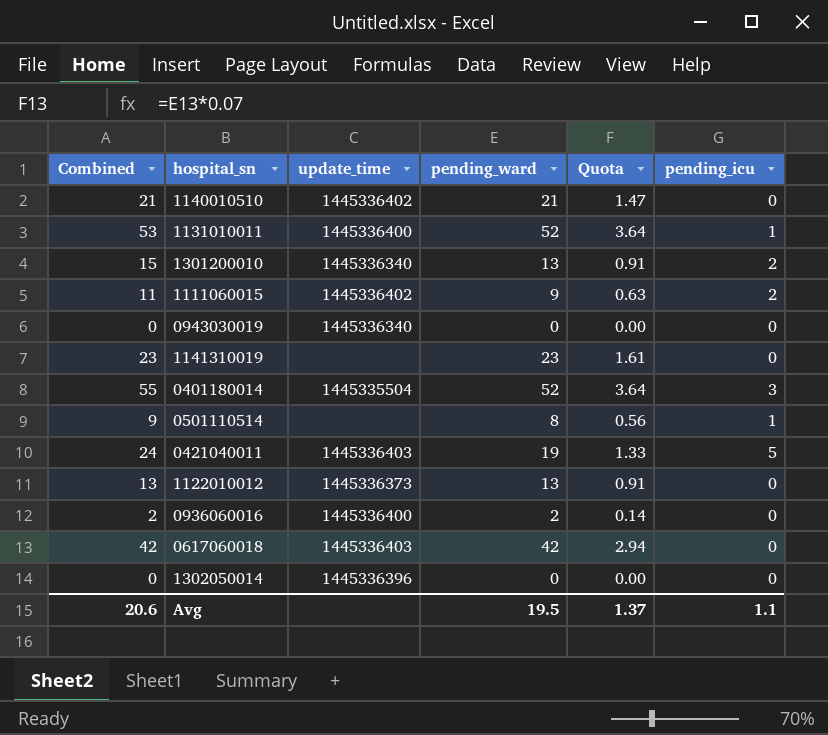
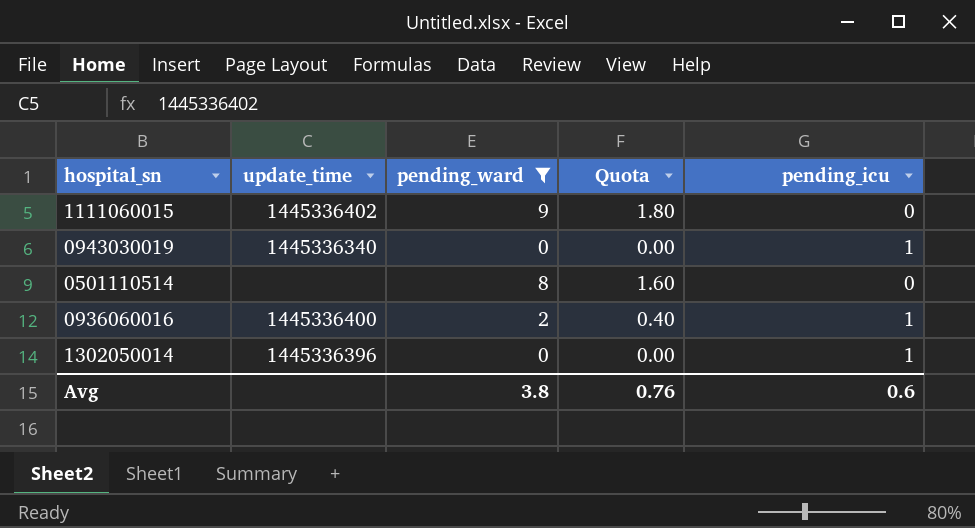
filter: none -> pending_ward <= 9
column Combined | formula: [pending_ward] + [pending_icu] -> none
column Quota | formula: [pending_ward] * 0.07 -> [pending_ward] * 0.2
1111060015 | pending_icu: 2 -> 0
0943030019 | pending_icu: 0 -> 1
0501110514 | pending_icu: 1 -> 0
0936060016 | pending_icu: 0 -> 1
1302050014 | pending_icu: 0 -> 1
Avg | pending_ward: 19.5 -> 3.8
Avg | Quota: 1.37 -> 0.76
Avg | pending_icu: 1.1 -> 0.6

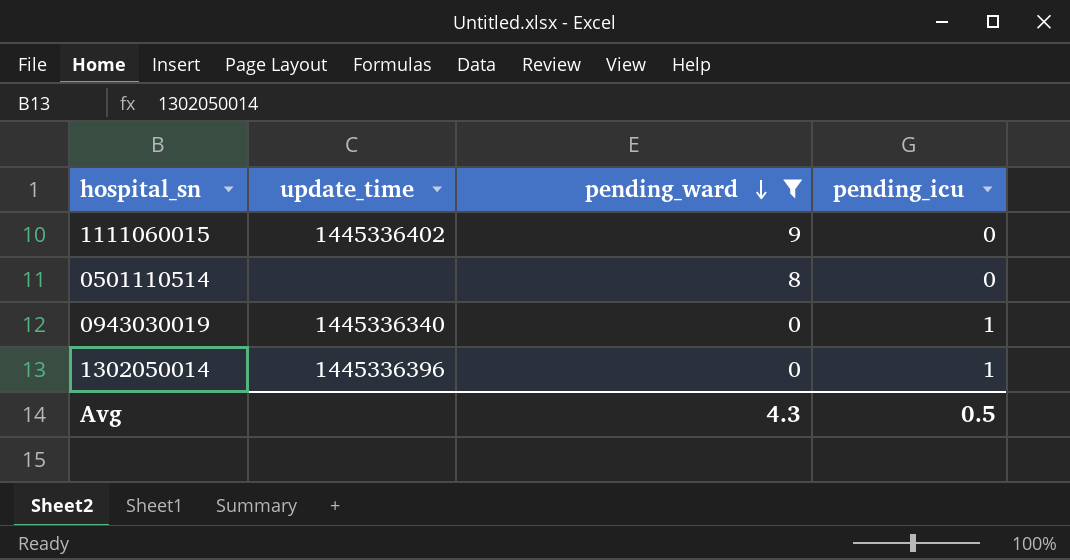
row order: none -> pending_ward descending
column Quota | formula: [pending_ward] * 0.2 -> none
row 0936060016: 1445336400 | 2 | 0.40 | 1 -> none
Avg | pending_ward: 3.8 -> 4.3
Avg | pending_icu: 0.6 -> 0.5

